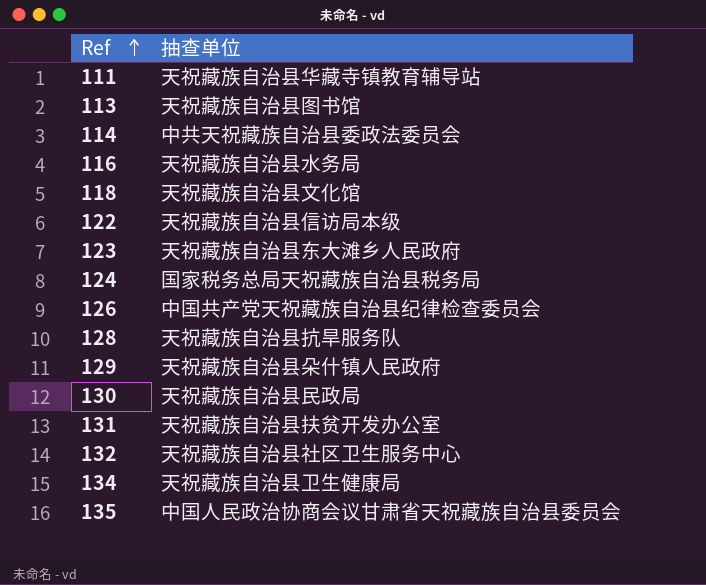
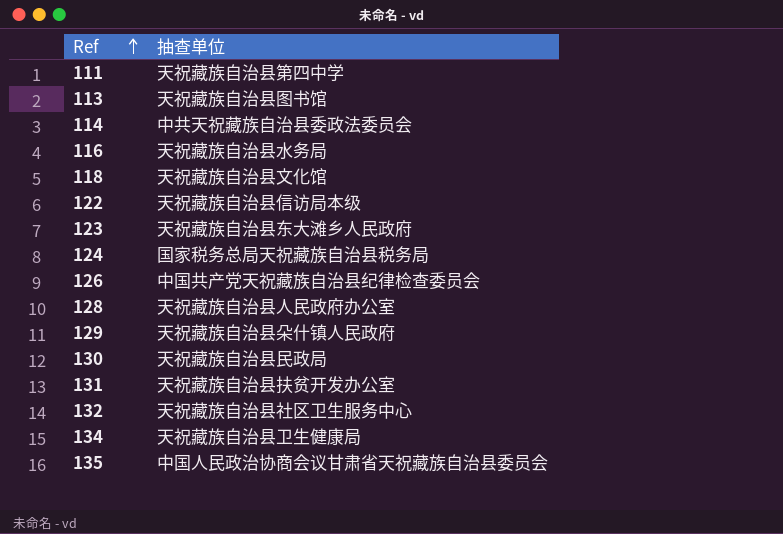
111 | 抽查单位: 天祝藏族自治县华藏寺镇教育辅导站 -> 天祝藏族自治县第四中学
128 | 抽查单位: 天祝藏族自治县抗旱服务队 -> 天祝藏族自治县人民政府办公室

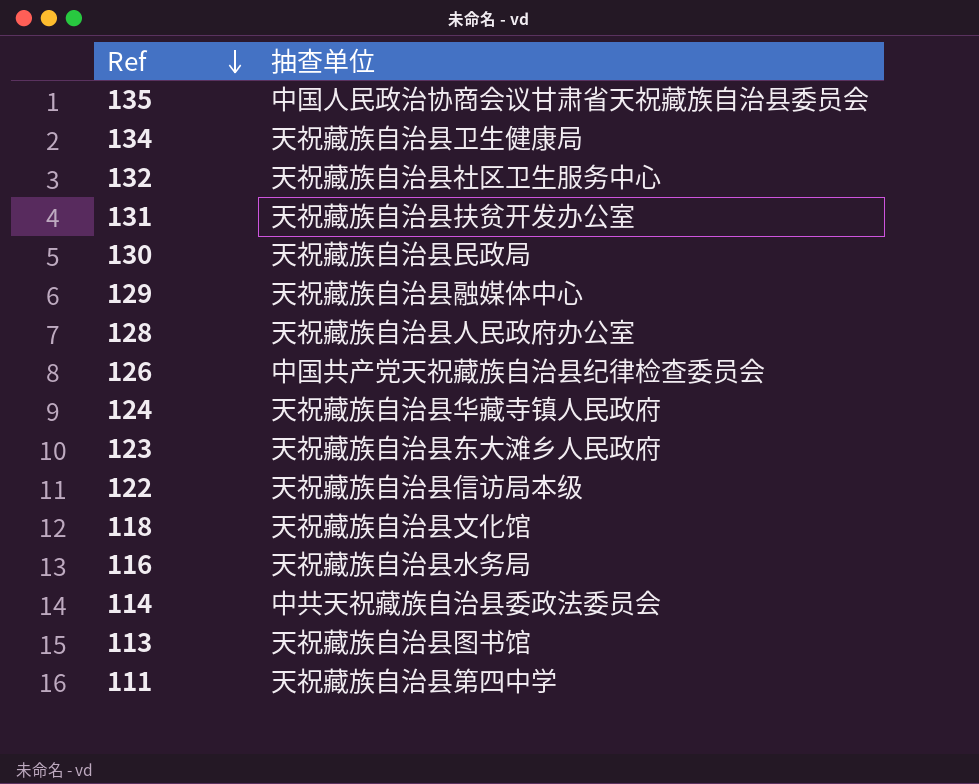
row order: Ref ascending -> Ref descending
129 | 抽查单位: 天祝藏族自治县朵什镇人民政府 -> 天祝藏族自治县融媒体中心
124 | 抽查单位: 国家税务总局天祝藏族自治县税务局 -> 天祝藏族自治县华藏寺镇人民政府

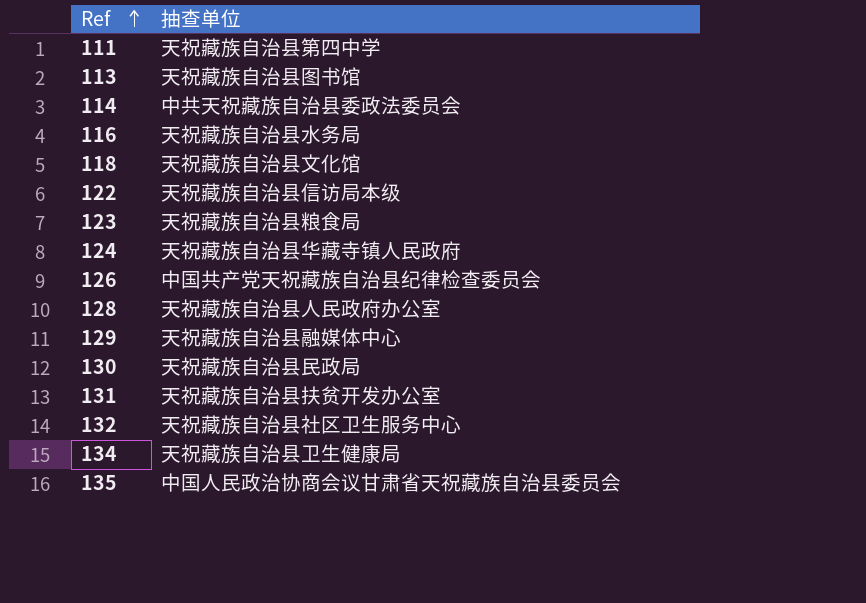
row order: Ref descending -> Ref ascending
123 | 抽查单位: 天祝藏族自治县东大滩乡人民政府 -> 天祝藏族自治县粮食局

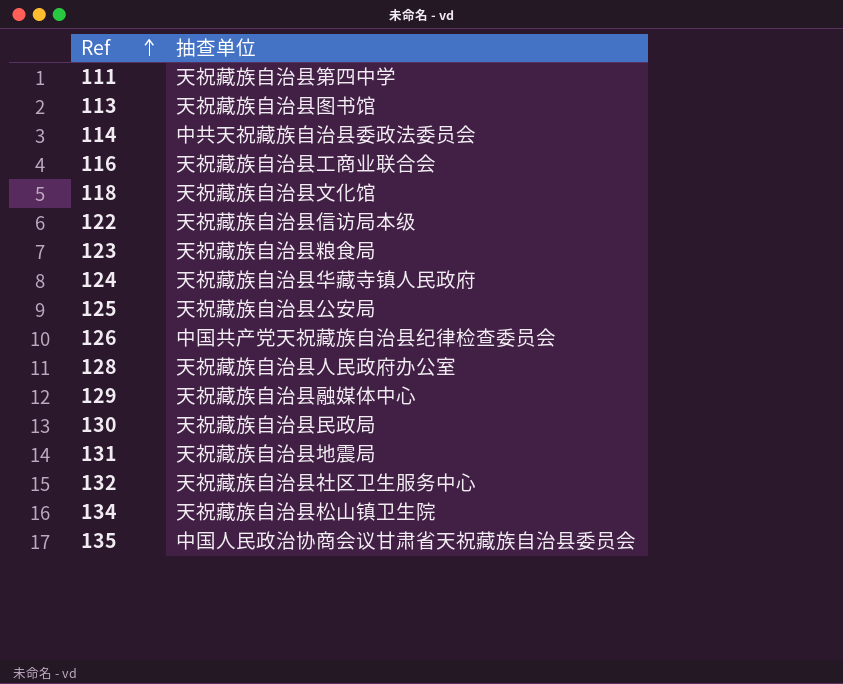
116 | 抽查单位: 天祝藏族自治县水务局 -> 天祝藏族自治县工商业联合会
row 125: none -> 天祝藏族自治县公安局
131 | 抽查单位: 天祝藏族自治县扶贫开发办公室 -> 天祝藏族自治县地震局
134 | 抽查单位: 天祝藏族自治县卫生健康局 -> 天祝藏族自治县松山镇卫生院

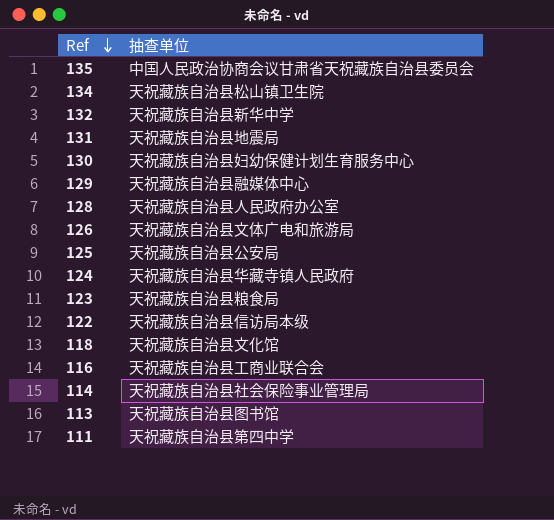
row order: Ref ascending -> Ref descending
132 | 抽查单位: 天祝藏族自治县社区卫生服务中心 -> 天祝藏族自治县新华中学
130 | 抽查单位: 天祝藏族自治县民政局 -> 天祝藏族自治县妇幼保健计划生育服务中心
126 | 抽查单位: 中国共产党天祝藏族自治县纪律检查委员会 -> 天祝藏族自治县文体广电和旅游局
114 | 抽查单位: 中共天祝藏族自治县委政法委员会 -> 天祝藏族自治县社会保险事业管理局

